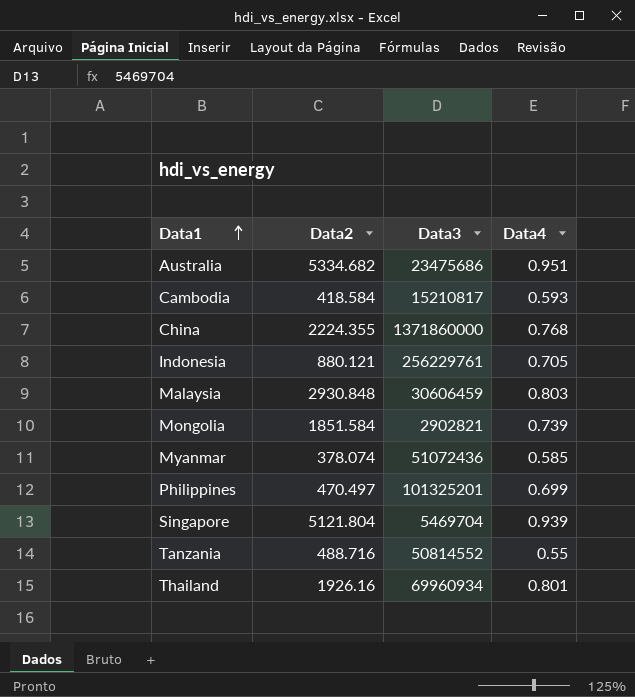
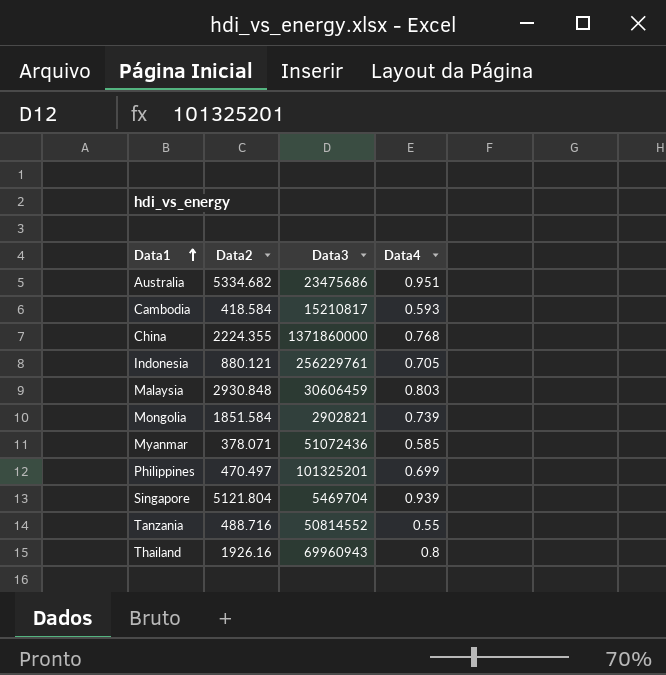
Myanmar | Data2: 378.074 -> 378.071
Thailand | Data3: 69960934 -> 69960943
Thailand | Data4: 0.801 -> 0.8

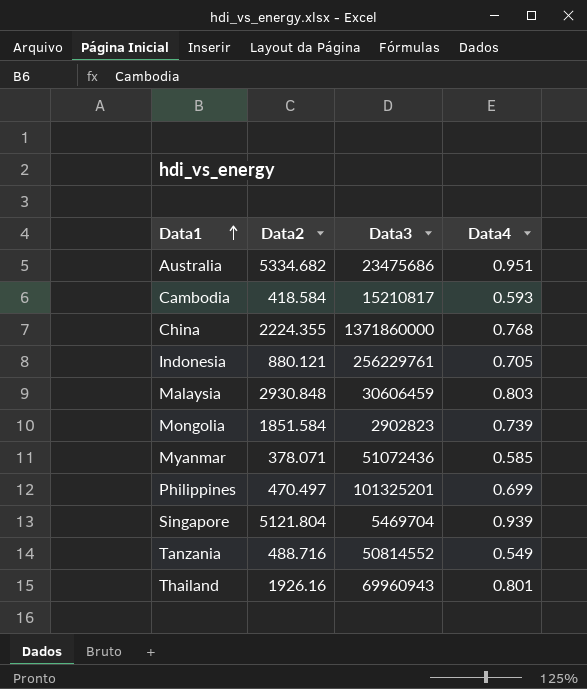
Mongolia | Data3: 2902821 -> 2902823
Tanzania | Data4: 0.55 -> 0.549
Thailand | Data4: 0.8 -> 0.801

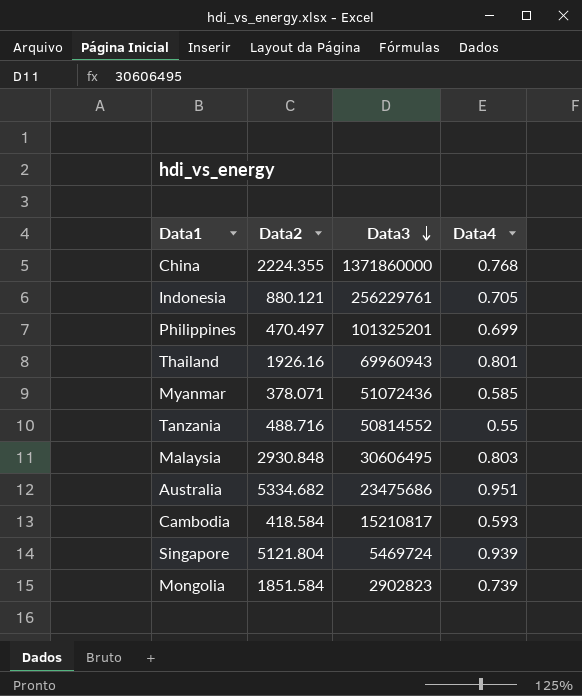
row order: Data1 ascending -> Data3 descending
Tanzania | Data4: 0.549 -> 0.55
Malaysia | Data3: 30606459 -> 30606495
Singapore | Data3: 5469704 -> 5469724

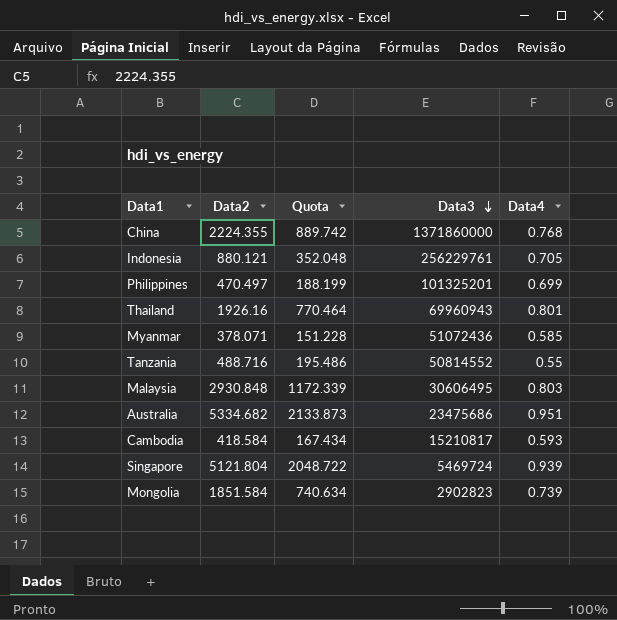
column Quota | formula: none -> [Data2] * 0.4

